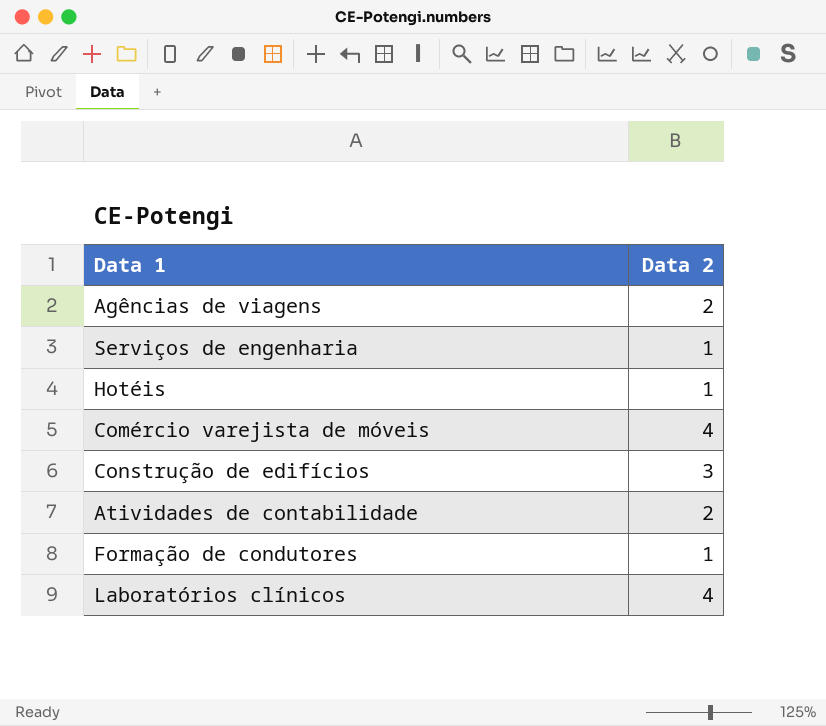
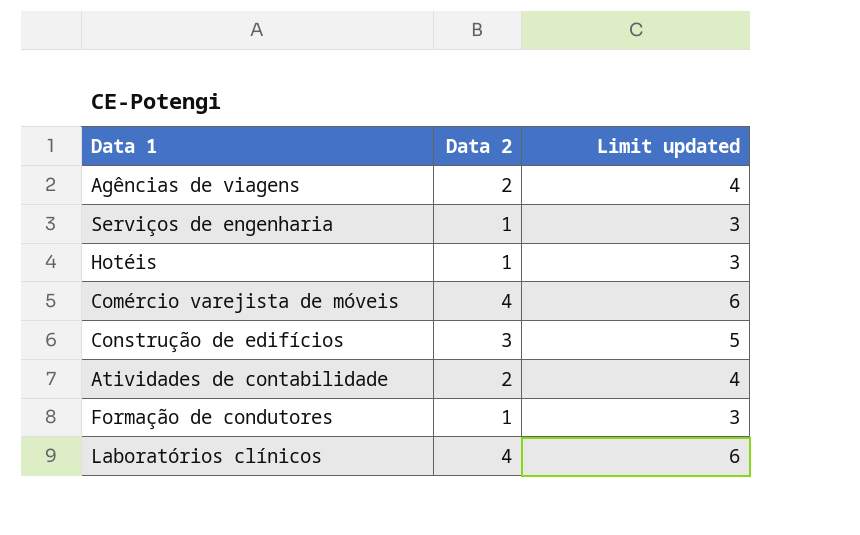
column Limit updated | formula: none -> [Data 2] + 2

